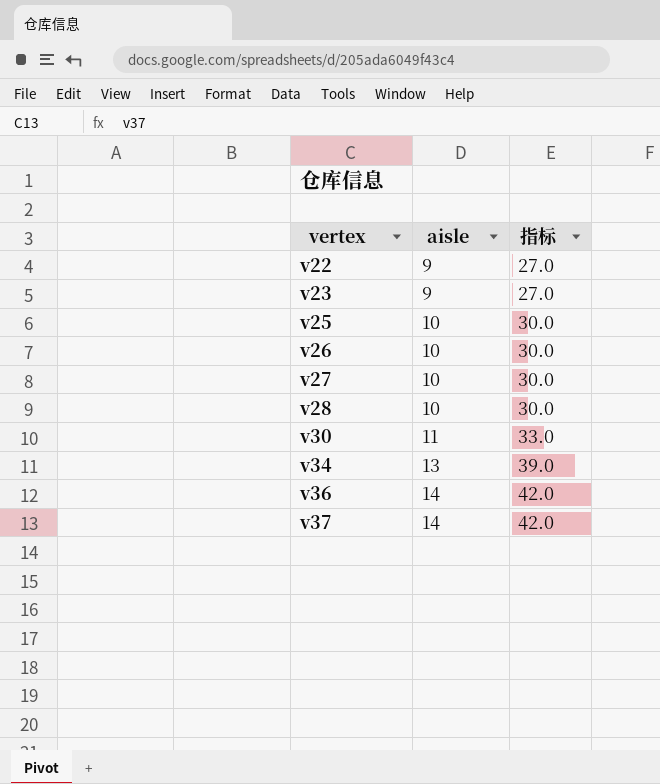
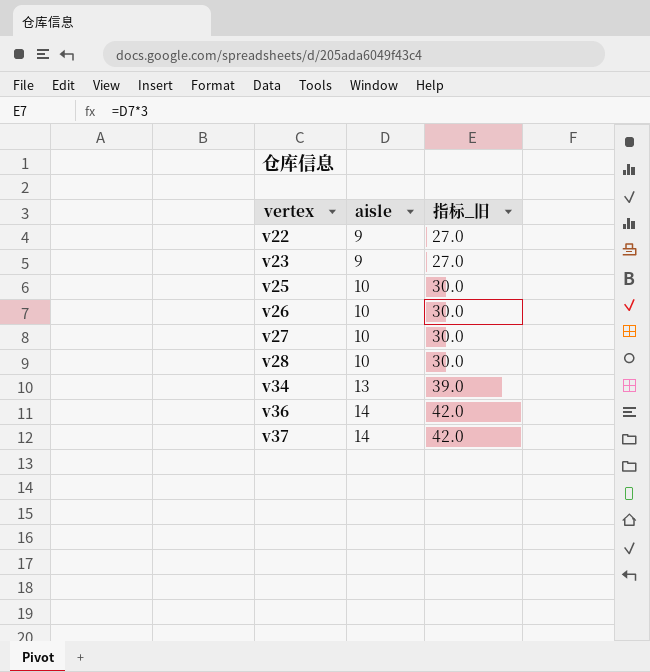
column name: 指标 -> 指标_旧
row v30: 11 | 33.0 -> none

